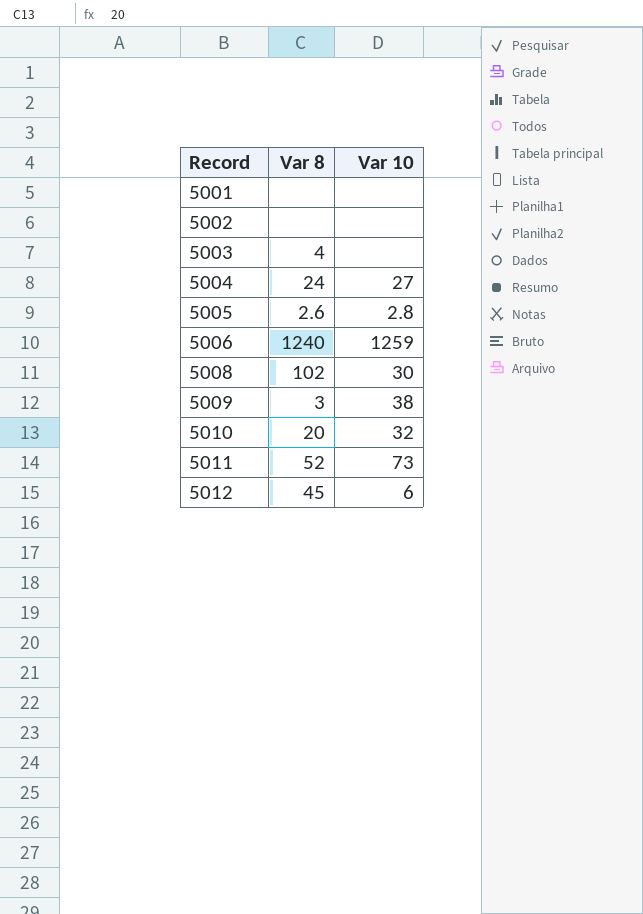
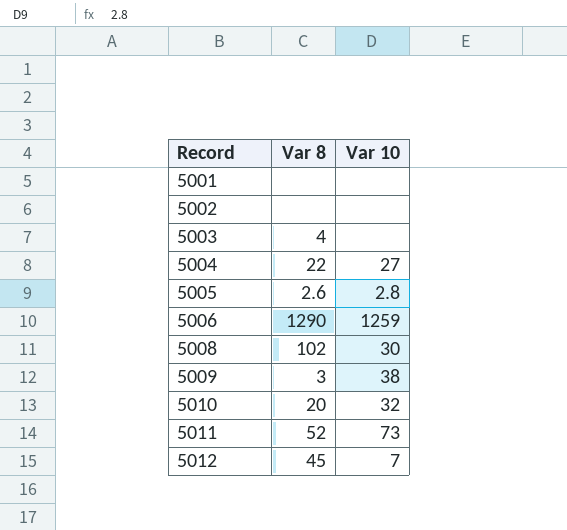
5004 | Var 8: 24 -> 22
5006 | Var 8: 1240 -> 1290
5012 | Var 10: 6 -> 7

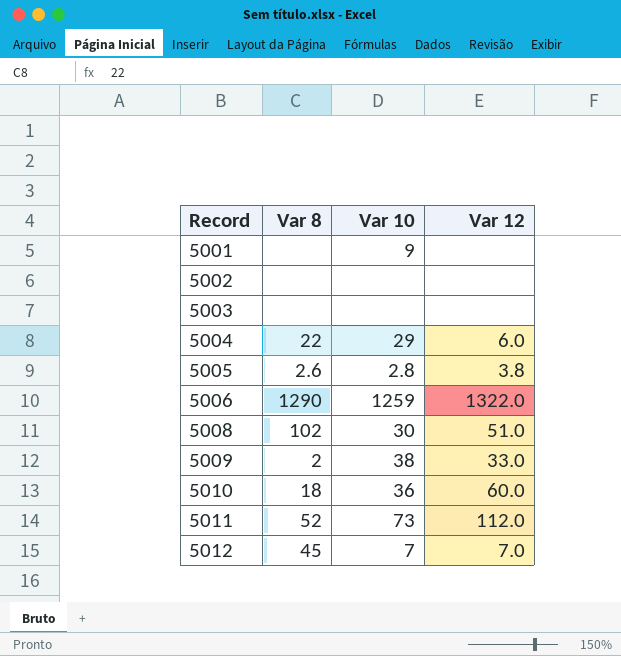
column Var 12 | position: none -> 4
5001 | Var 10: none -> 9
5003 | Var 8: 4 -> none
5004 | Var 10: 27 -> 29
5009 | Var 8: 3 -> 2
5010 | Var 8: 20 -> 18
5010 | Var 10: 32 -> 36

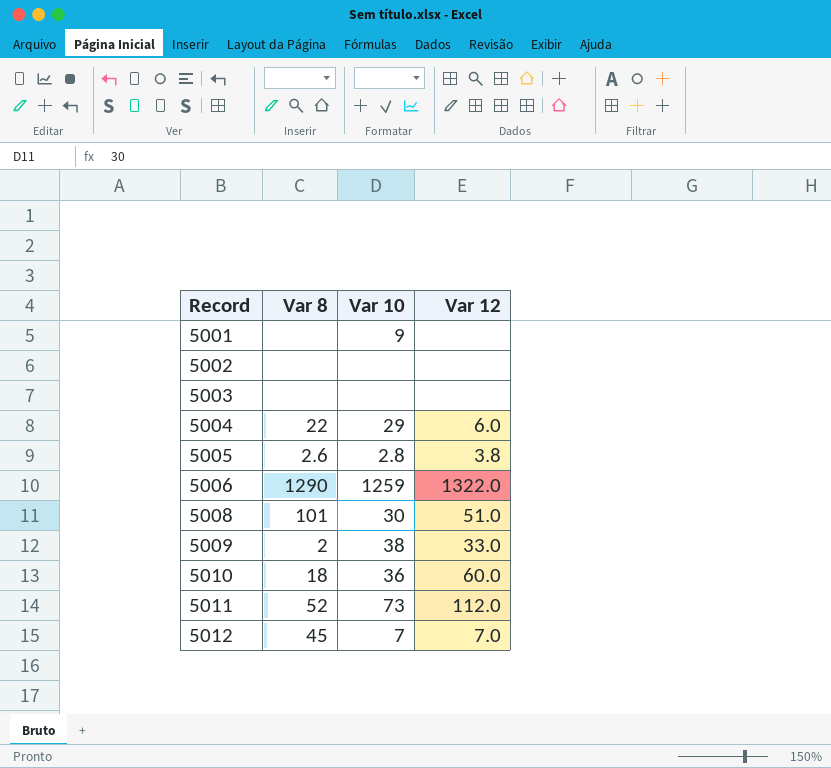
5008 | Var 8: 102 -> 101

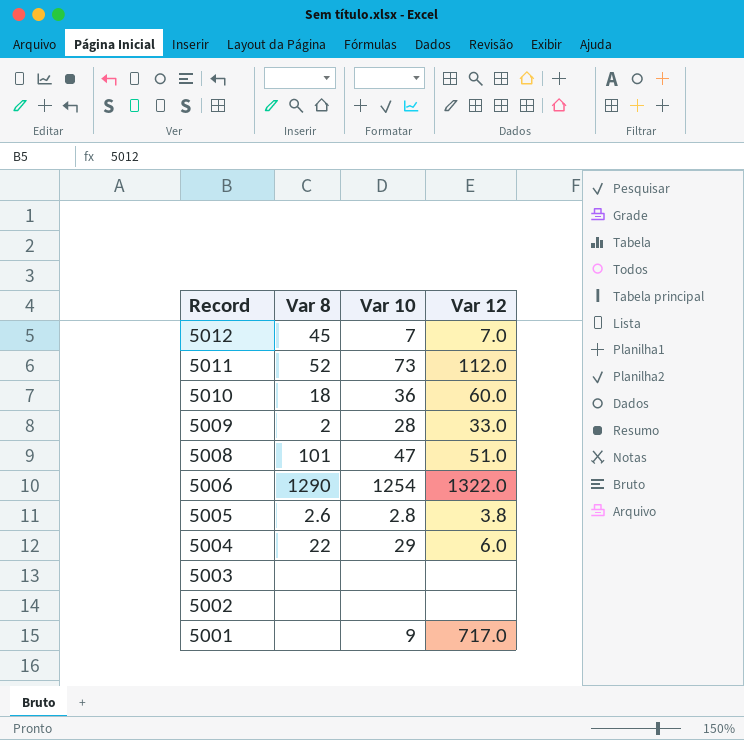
row order: Record ascending -> Record descending
5009 | Var 10: 38 -> 28
5008 | Var 10: 30 -> 47
5006 | Var 10: 1259 -> 1254
5001 | Var 12: none -> 717.0

